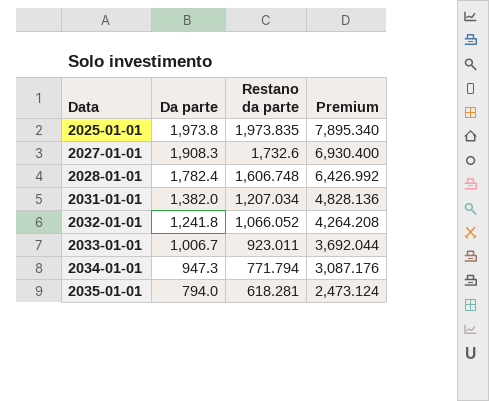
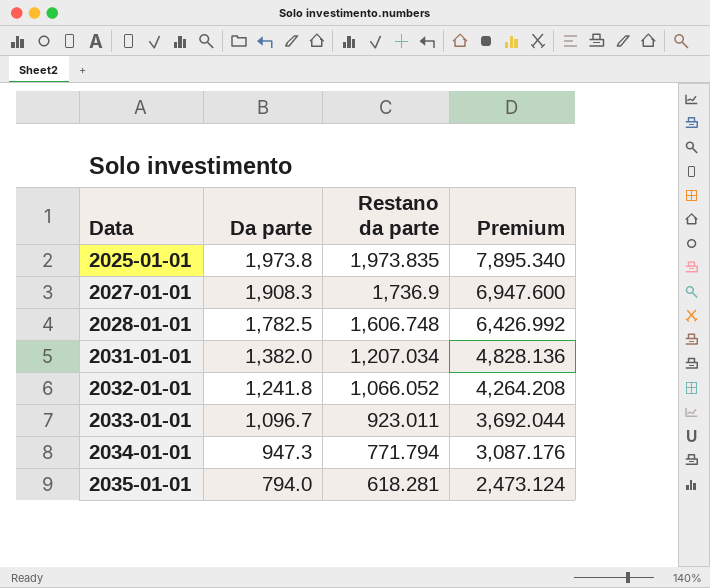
2027-01-01 | Restano da parte: 1,732.6 -> 1,736.9
2027-01-01 | Premium: 6,930.400 -> 6,947.600
2028-01-01 | Da parte: 1,782.4 -> 1,782.5
2033-01-01 | Da parte: 1,006.7 -> 1,096.7

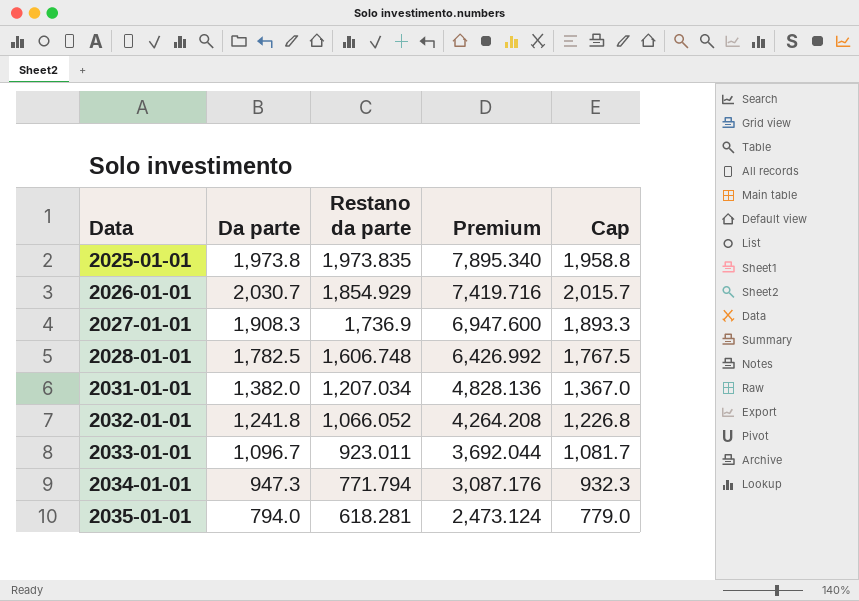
column Cap | formula: none -> [Da parte] - 15
row 2026-01-01: none -> 2,030.7 | 1,854.929 | 7,419.716 | 2,015.7

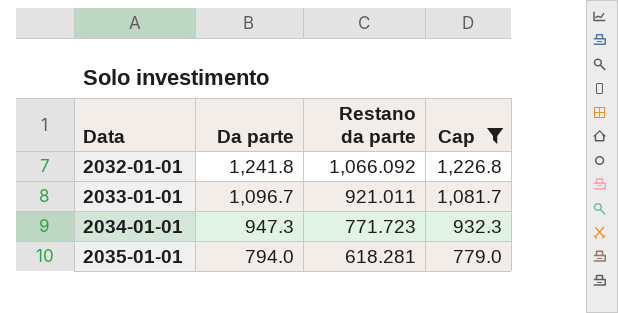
filter: none -> Cap <= 1,226.8
column Premium | formula: [Restano da parte] * 4 -> none
2032-01-01 | Restano da parte: 1,066.052 -> 1,066.092
2033-01-01 | Restano da parte: 923.011 -> 921.011
2034-01-01 | Restano da parte: 771.794 -> 771.723

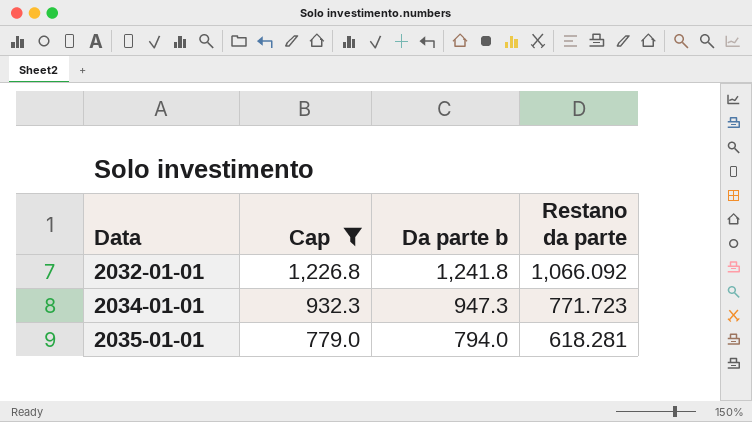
column Cap | position: 4 -> 2
column name: Da parte -> Da parte b
row 2033-01-01: 1,096.7 | 921.011 | 1,081.7 -> none

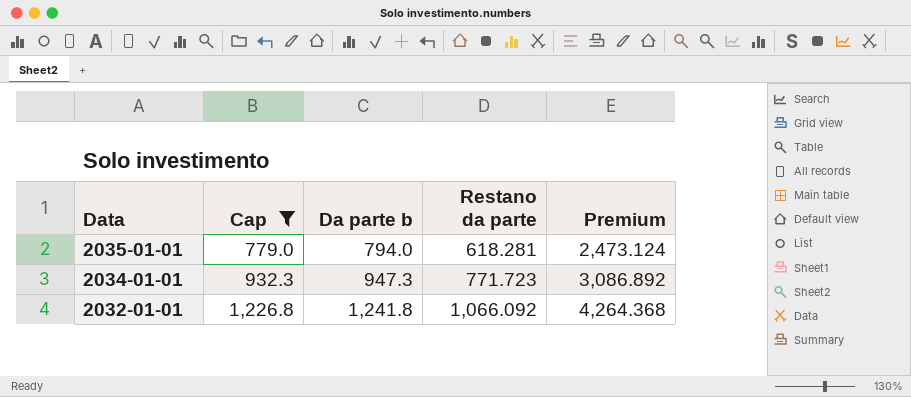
row order: Data ascending -> Data descending
column Premium | formula: none -> [Restano da parte] * 4

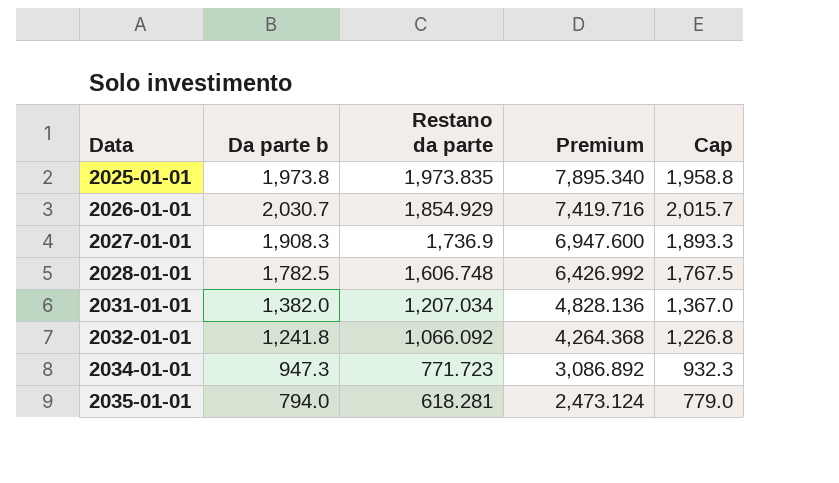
filter: Cap <= 1,226.8 -> none
row order: Data descending -> Data ascending
column Cap | position: 2 -> 5

